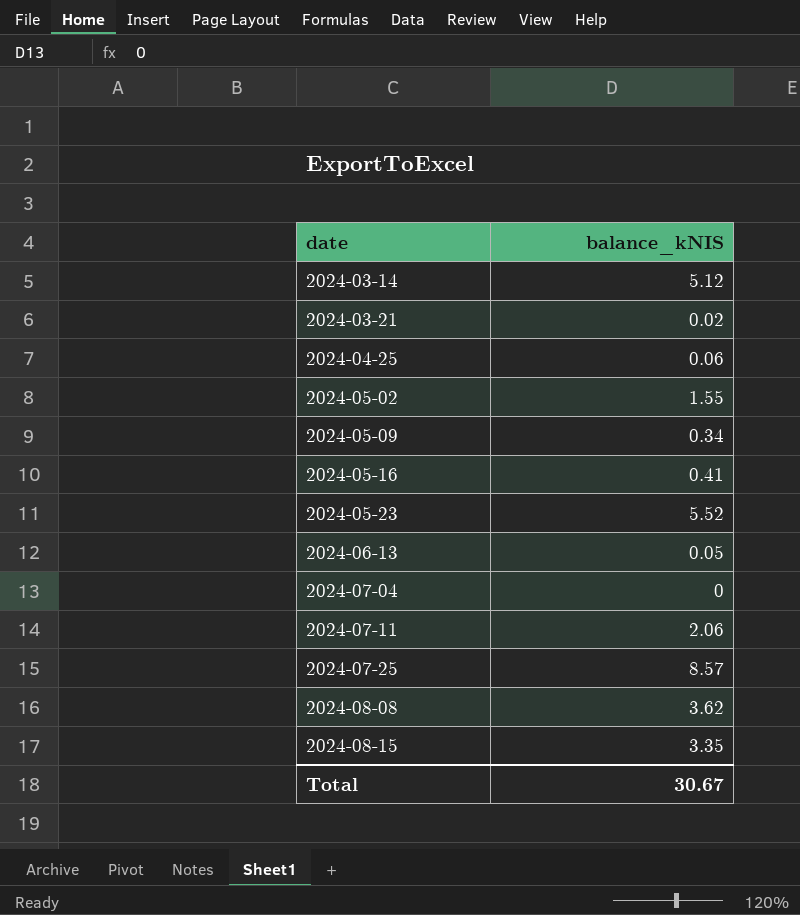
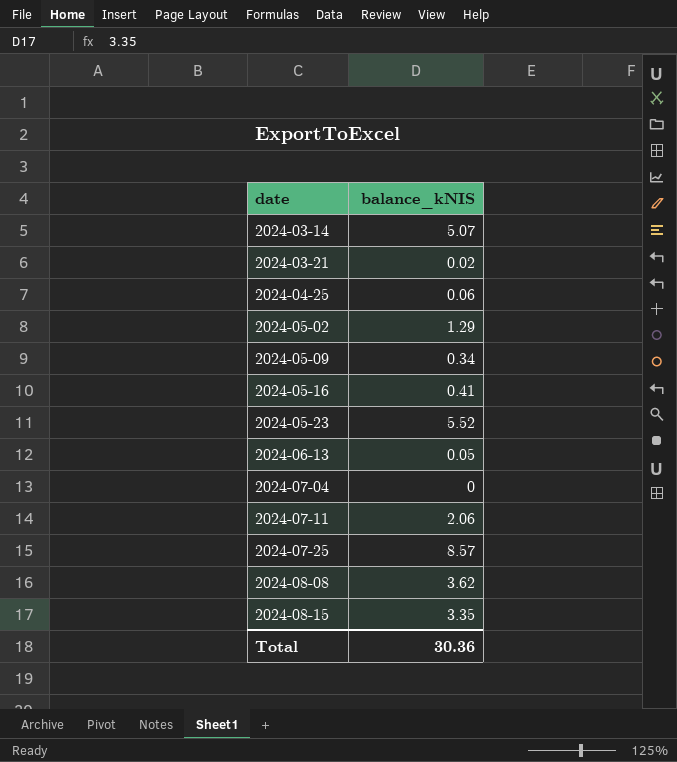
2024-03-14 | balance_kNIS: 5.12 -> 5.07
2024-05-02 | balance_kNIS: 1.55 -> 1.29
Total | balance_kNIS: 30.67 -> 30.36

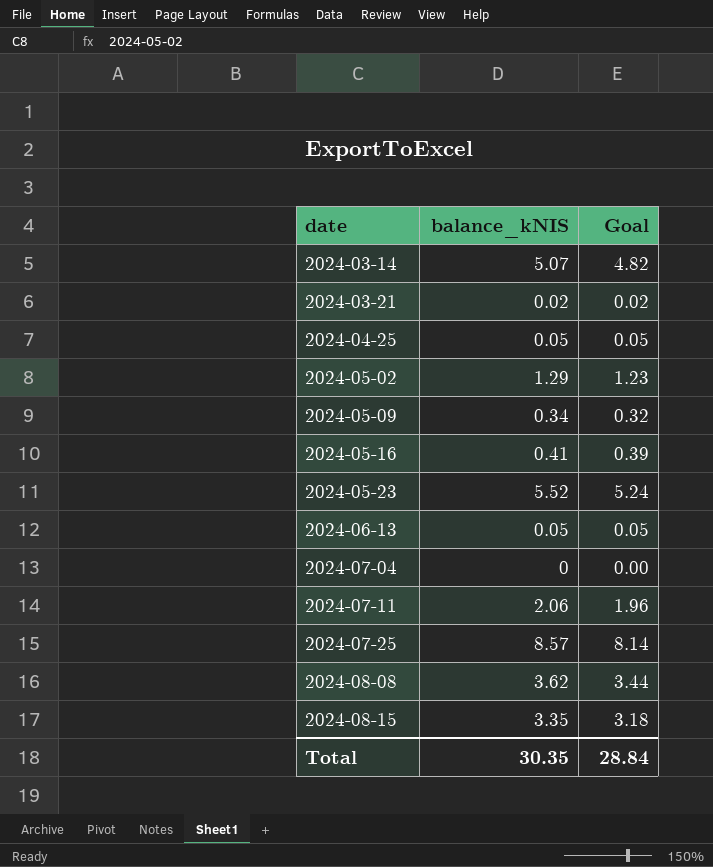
column Goal | formula: none -> [balance_kNIS] * 0.95
2024-04-25 | balance_kNIS: 0.06 -> 0.05
Total | balance_kNIS: 30.36 -> 30.35

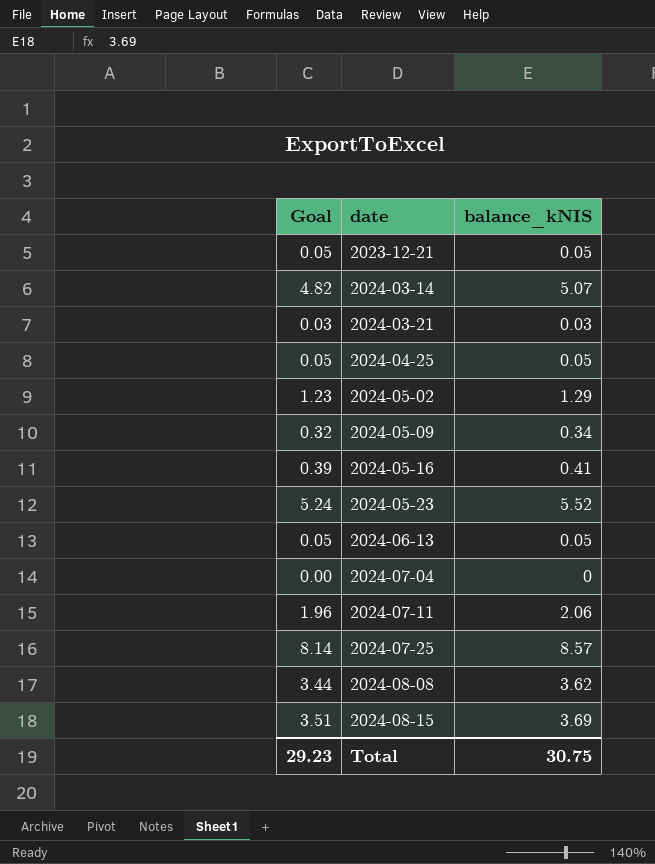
column Goal | position: 3 -> 1
row 2023-12-21: none -> 0.05 | 0.05
2024-03-21 | Goal: 0.02 -> 0.03
2024-03-21 | balance_kNIS: 0.02 -> 0.03
2024-08-15 | Goal: 3.18 -> 3.51
2024-08-15 | balance_kNIS: 3.35 -> 3.69
Total | Goal: 28.84 -> 29.23
Total | balance_kNIS: 30.35 -> 30.75

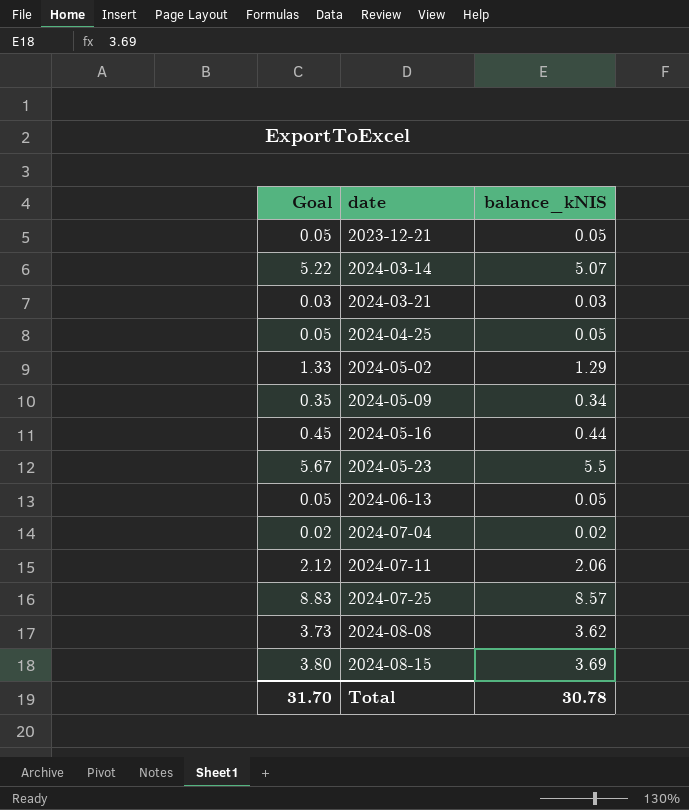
column Goal | formula: [balance_kNIS] * 0.95 -> [balance_kNIS] * 1.03
2024-05-16 | balance_kNIS: 0.41 -> 0.44
2024-05-23 | balance_kNIS: 5.52 -> 5.5
2024-07-04 | balance_kNIS: 0 -> 0.02
Total | Goal: 29.23 -> 31.70
Total | balance_kNIS: 30.75 -> 30.78

